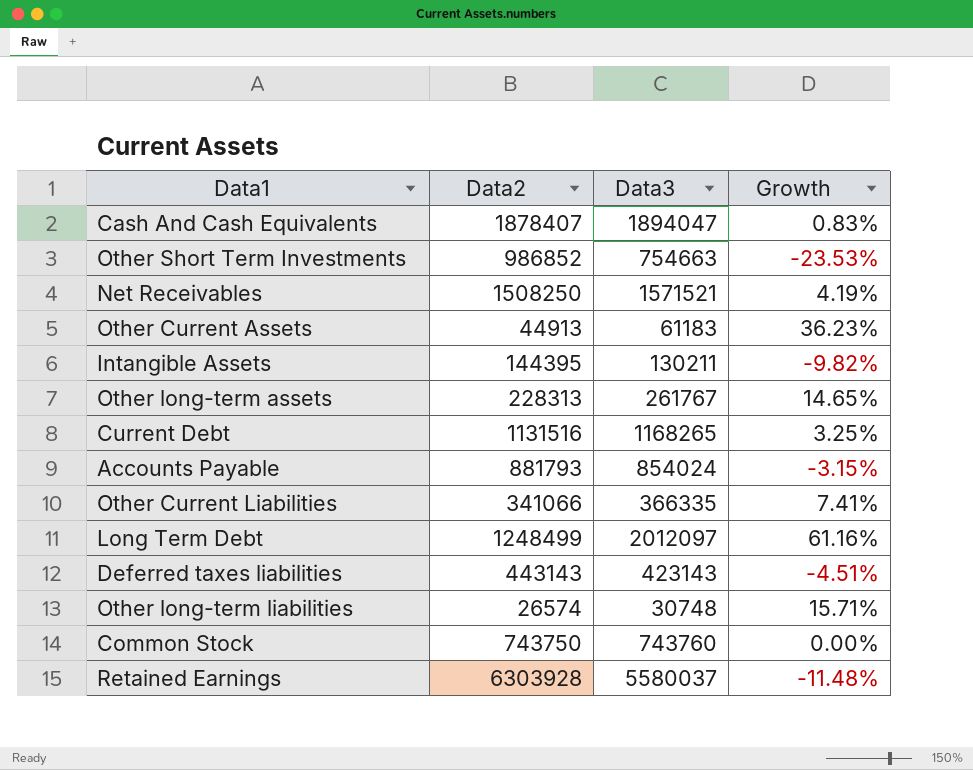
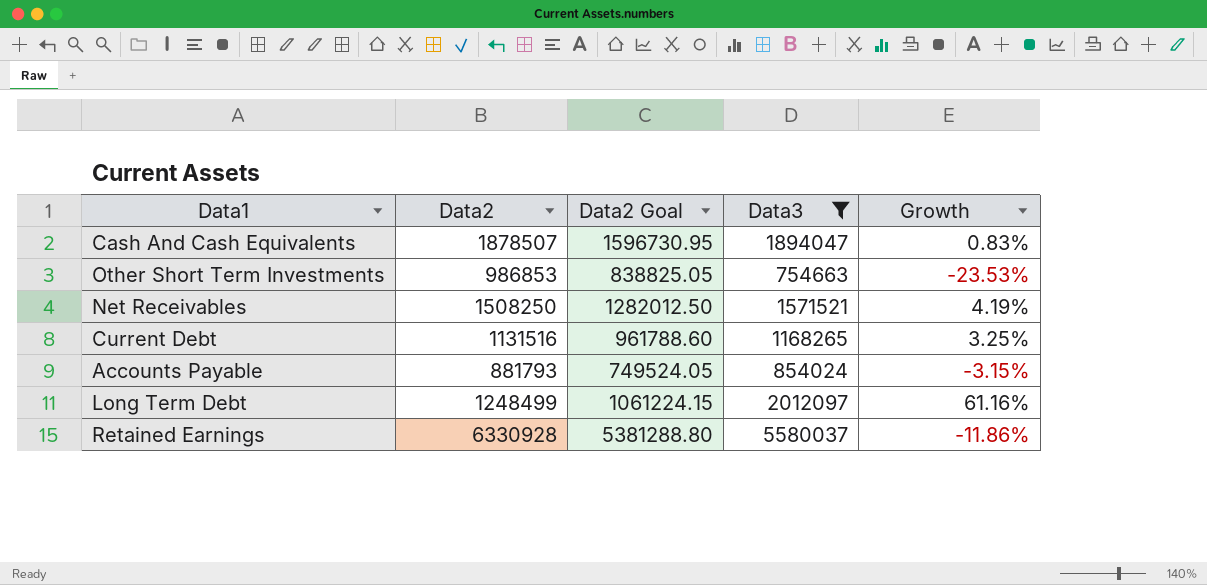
filter: none -> Data3 >= 754663
column Data2 Goal | formula: none -> [Data2] * 0.85
Cash And Cash Equivalents | Data2: 1878407 -> 1878507
Other Short Term Investments | Data2: 986852 -> 986853
Retained Earnings | Data2: 6303928 -> 6330928
Retained Earnings | Growth: -11.48% -> -11.86%

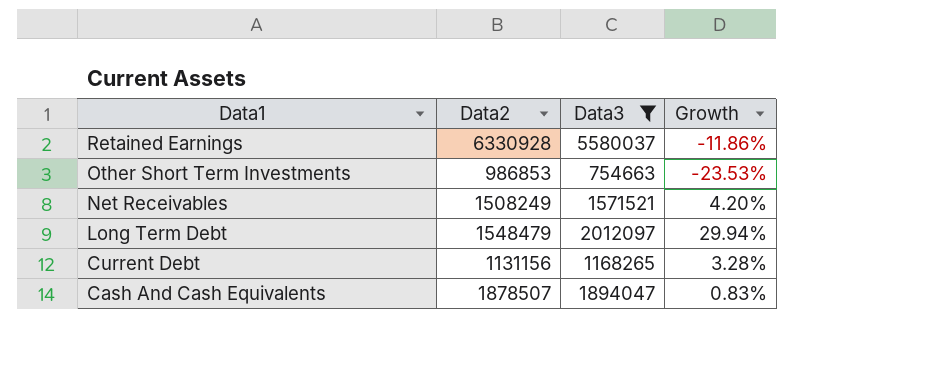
row order: none -> Data1 descending
column Data2 Goal | formula: [Data2] * 0.85 -> none
row Accounts Payable: 881793 | 749524.05 | 854024 | -3.15% -> none
Net Receivables | Data2: 1508250 -> 1508249
Net Receivables | Growth: 4.19% -> 4.20%
Long Term Debt | Data2: 1248499 -> 1548479
Long Term Debt | Growth: 61.16% -> 29.94%
Current Debt | Data2: 1131516 -> 1131156
Current Debt | Growth: 3.25% -> 3.28%

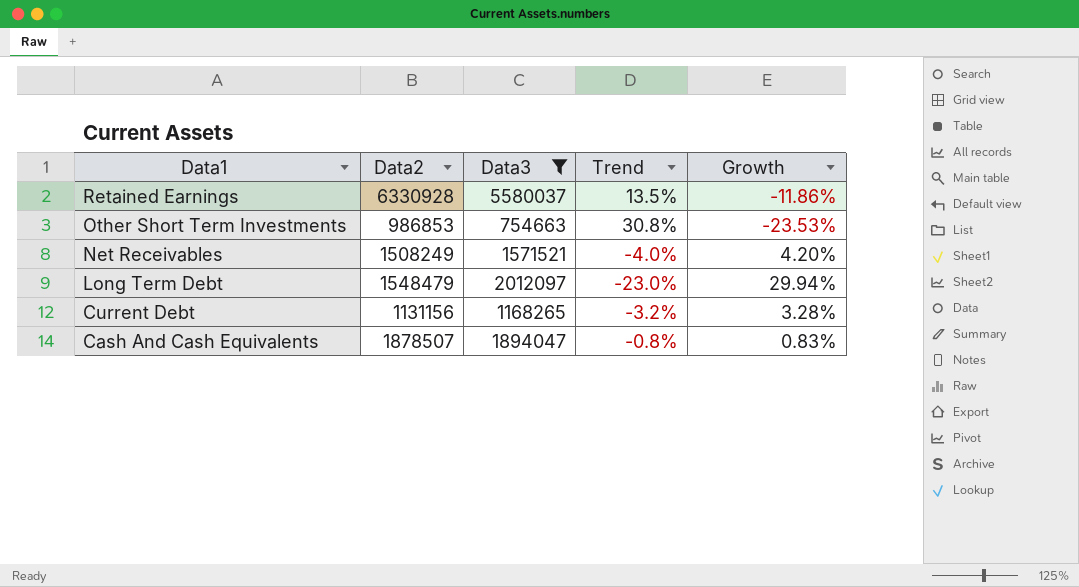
column Trend | formula: none -> ([Data2] - [Data3]) / [Data3]

